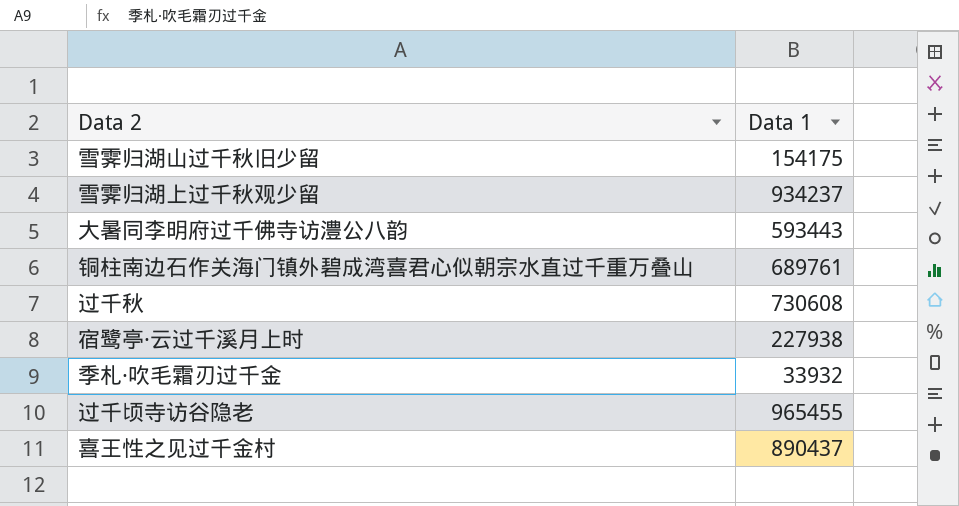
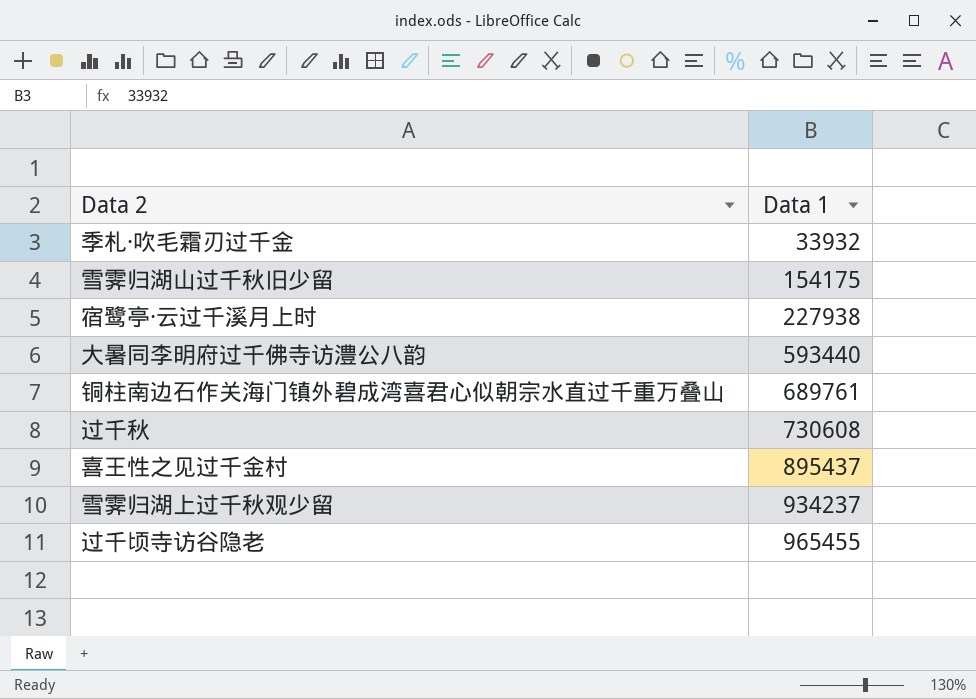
row order: none -> Data 1 ascending
大暑同李明府过千佛寺访澧公八韵 | Data 1: 593443 -> 593440
喜王性之见过千金村 | Data 1: 890437 -> 895437

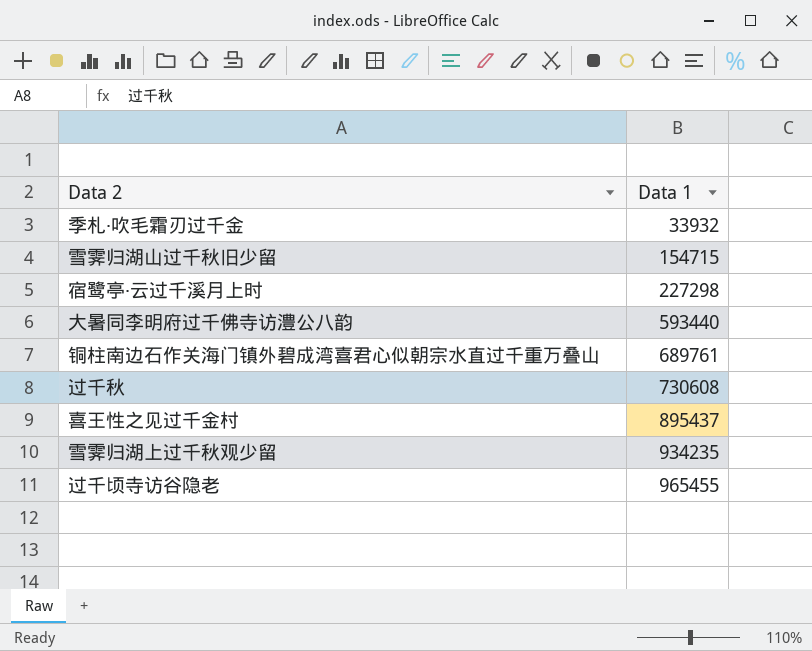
雪霁归湖山过千秋旧少留 | Data 1: 154175 -> 154715
宿鹭亭·云过千溪月上时 | Data 1: 227938 -> 227298
雪霁归湖上过千秋观少留 | Data 1: 934237 -> 934235

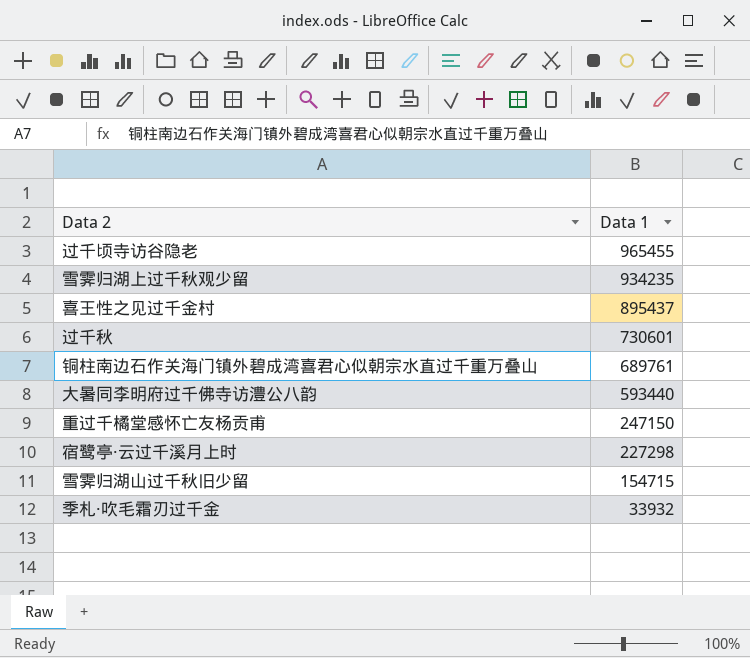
row order: Data 1 ascending -> Data 1 descending
过千秋 | Data 1: 730608 -> 730601
row 重过千橘堂感怀亡友杨贡甫: none -> 247150

